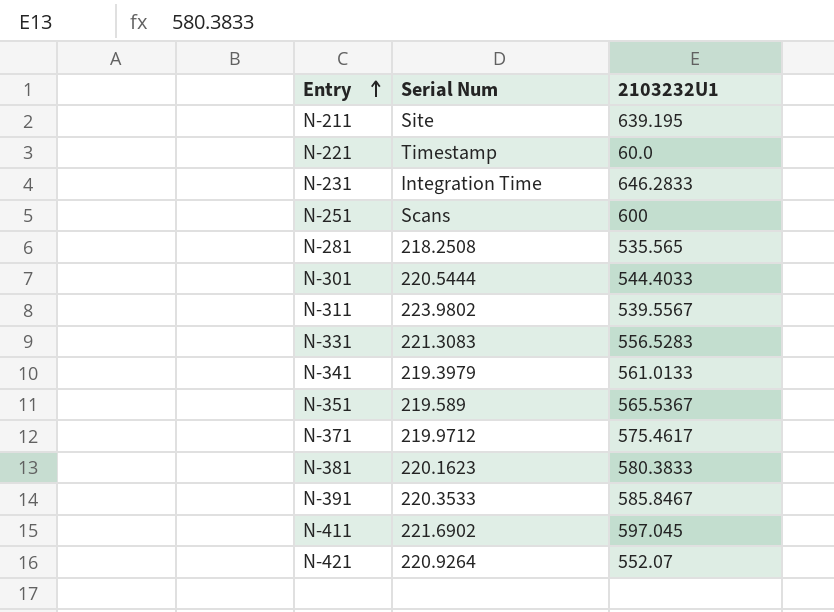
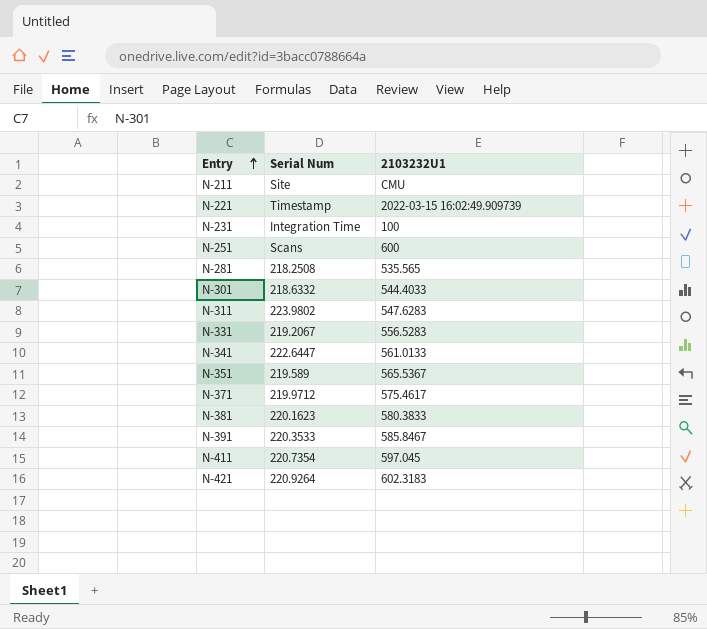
N-211 | 2103232U1: 639.195 -> CMU
N-221 | 2103232U1: 60.0 -> 2022-03-15 16:02:49.909739
N-231 | 2103232U1: 646.2833 -> 100
N-301 | Serial Num: 220.5444 -> 218.6332
N-311 | 2103232U1: 539.5567 -> 547.6283
N-331 | Serial Num: 221.3083 -> 219.2067
N-341 | Serial Num: 219.3979 -> 222.6447
N-411 | Serial Num: 221.6902 -> 220.7354
N-421 | 2103232U1: 552.07 -> 602.3183

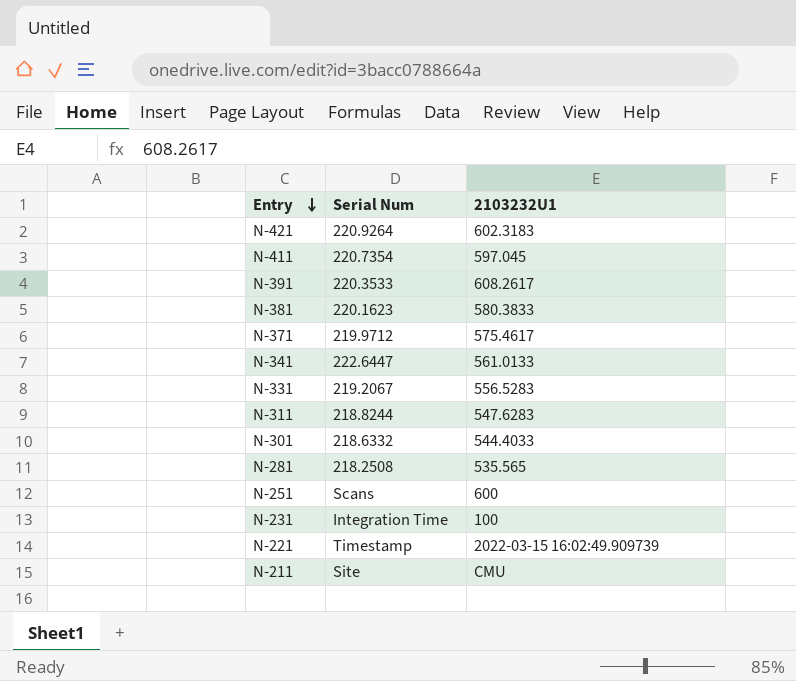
row order: Entry ascending -> Entry descending
row N-351: 219.589 | 565.5367 -> none
N-391 | 2103232U1: 585.8467 -> 608.2617
N-311 | Serial Num: 223.9802 -> 218.8244

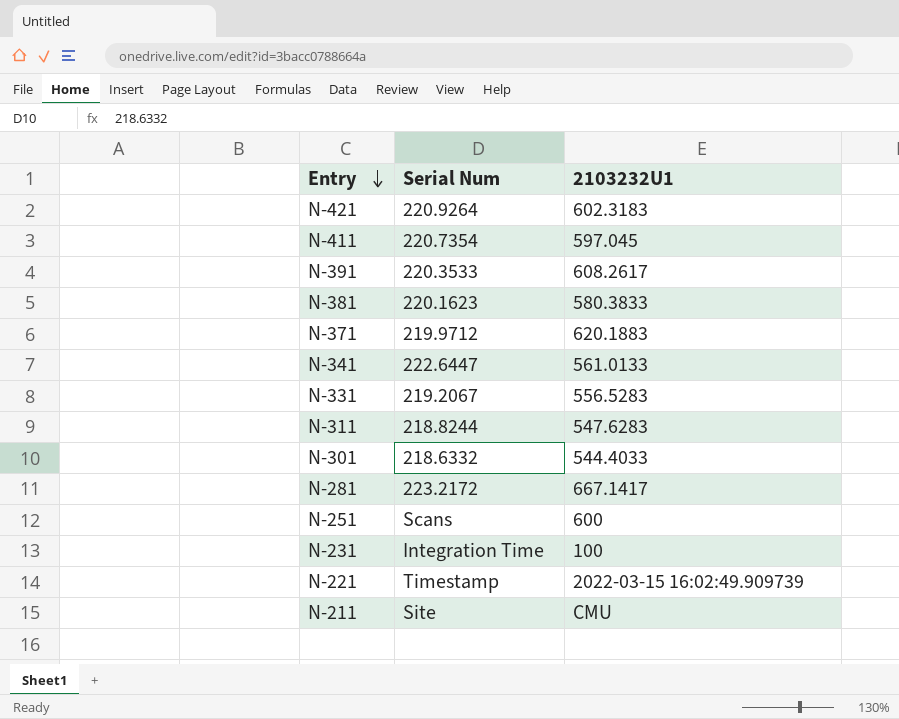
N-371 | 2103232U1: 575.4617 -> 620.1883
N-281 | Serial Num: 218.2508 -> 223.2172
N-281 | 2103232U1: 535.565 -> 667.1417

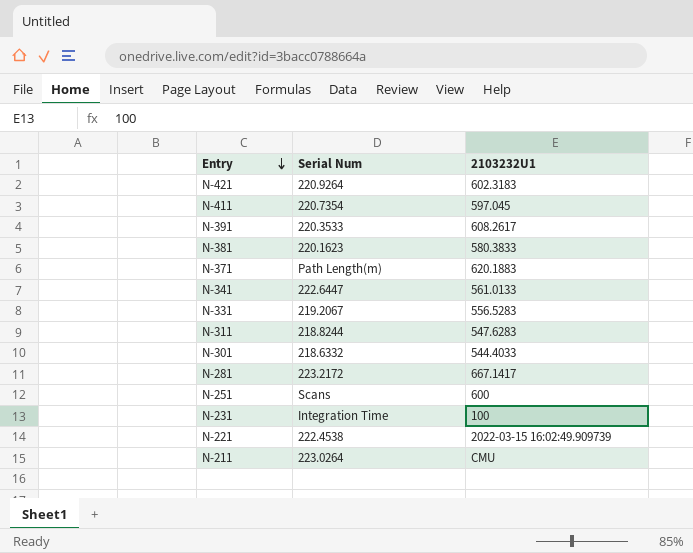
N-371 | Serial Num: 219.9712 -> Path Length(m)
N-221 | Serial Num: Timestamp -> 222.4538
N-211 | Serial Num: Site -> 223.0264

